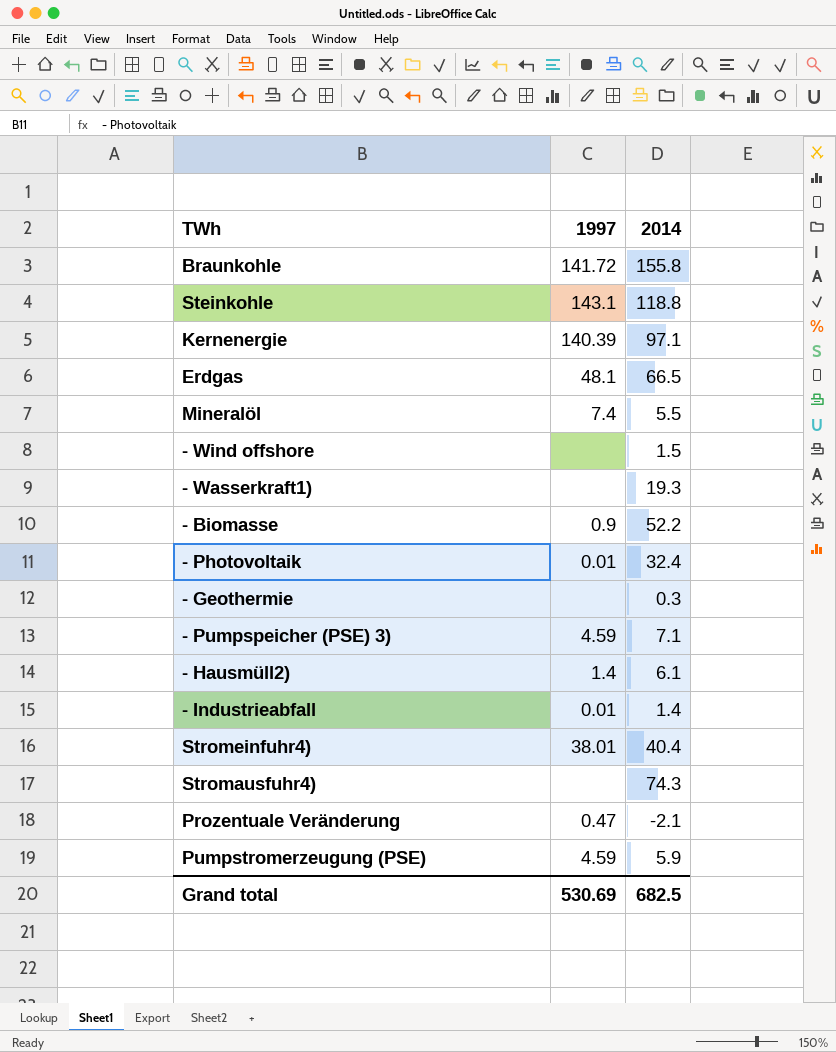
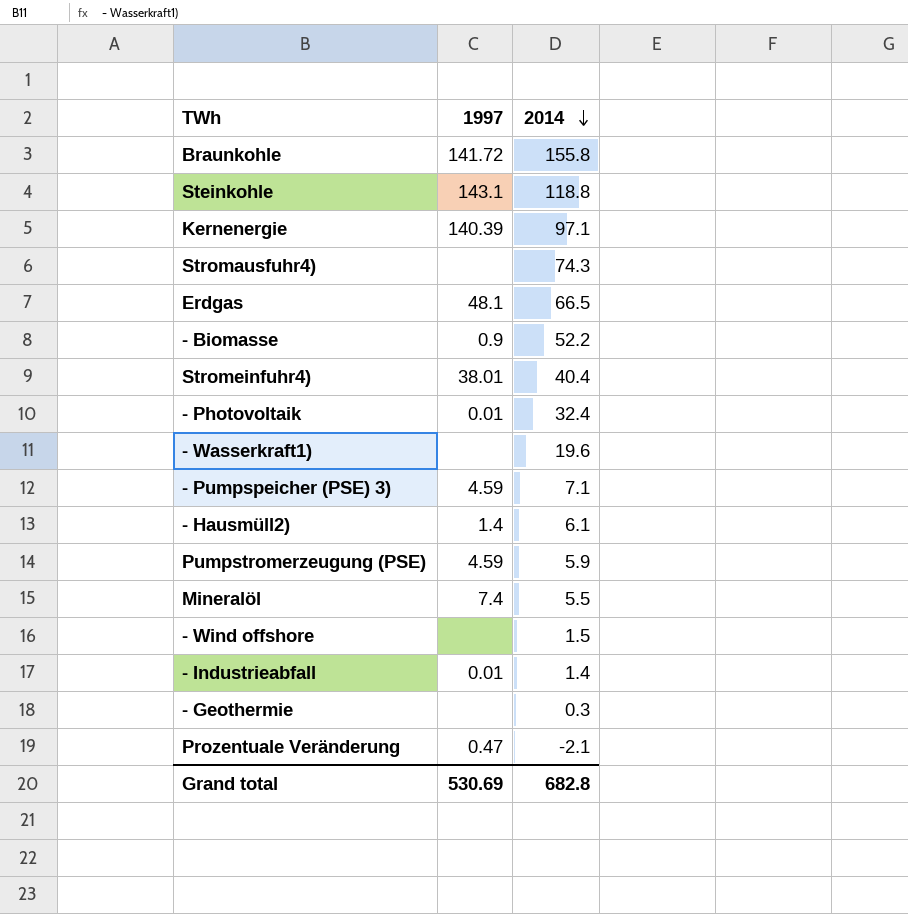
row order: none -> 2014 descending
- Wasserkraft1) | 2014: 19.3 -> 19.6
Grand total | 2014: 682.5 -> 682.8

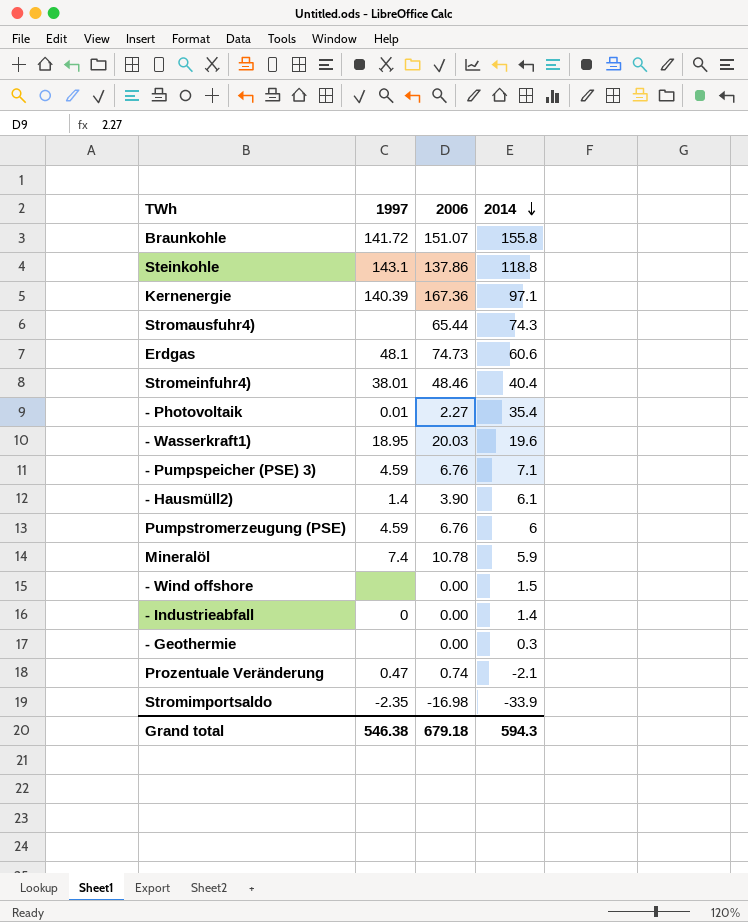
column 2006 | position: none -> 3
row - Biomasse: 0.9 | 52.2 -> none
Erdgas | 2014: 66.5 -> 60.6
- Photovoltaik | 2014: 32.4 -> 35.4
- Wasserkraft1) | 1997: none -> 18.95
Pumpstromerzeugung (PSE) | 2014: 5.9 -> 6
Mineralöl | 2014: 5.5 -> 5.9
- Industrieabfall | 1997: 0.01 -> 0
row Stromimportsaldo: none -> -2.35 | -16.98 | -33.9
Grand total | 1997: 530.69 -> 546.38
Grand total | 2014: 682.8 -> 594.3

